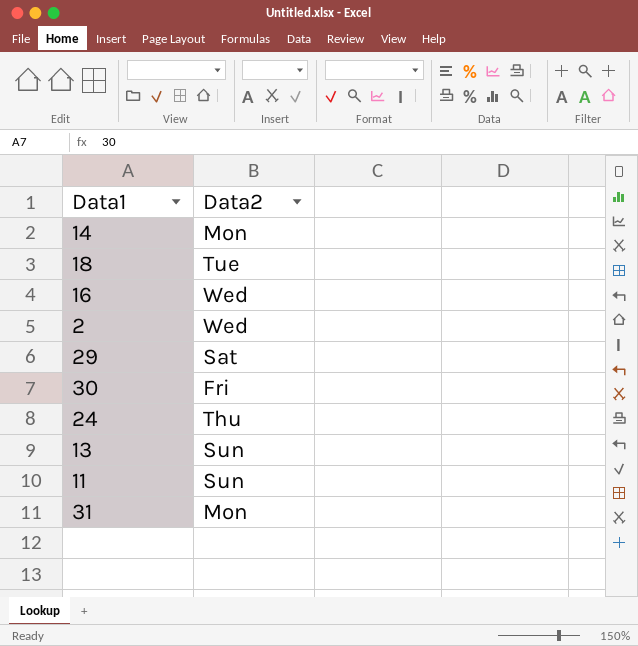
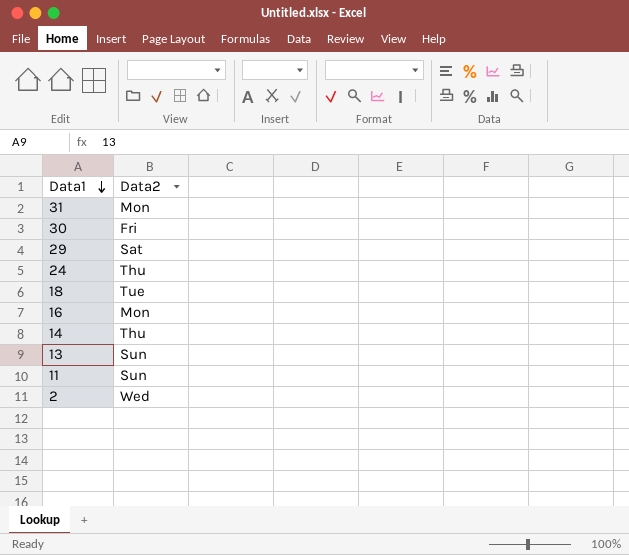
row order: none -> Data1 descending
16 | Data2: Wed -> Mon
14 | Data2: Mon -> Thu

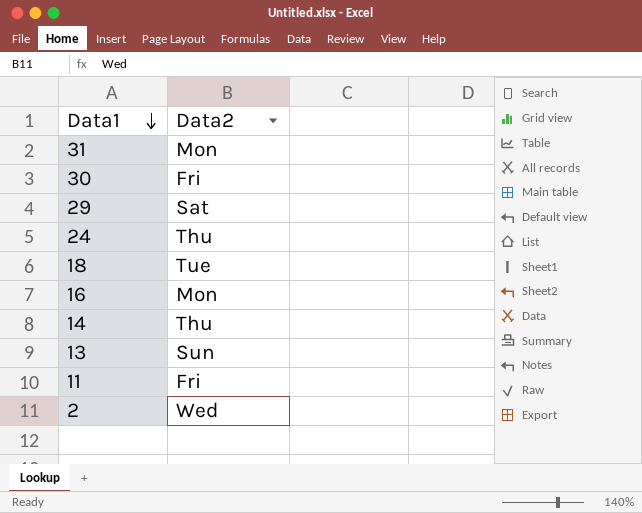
11 | Data2: Sun -> Fri

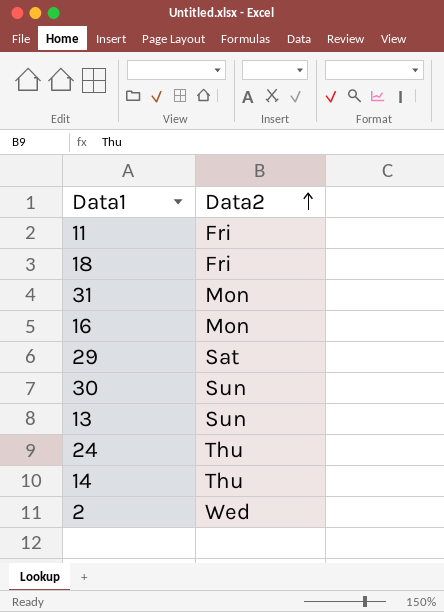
row order: Data1 descending -> Data2 ascending
18 | Data2: Tue -> Fri
30 | Data2: Fri -> Sun

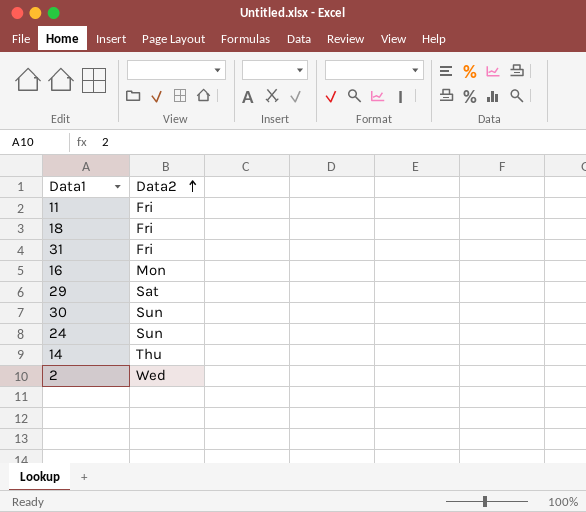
row 13: Sun -> none
31 | Data2: Mon -> Fri
24 | Data2: Thu -> Sun

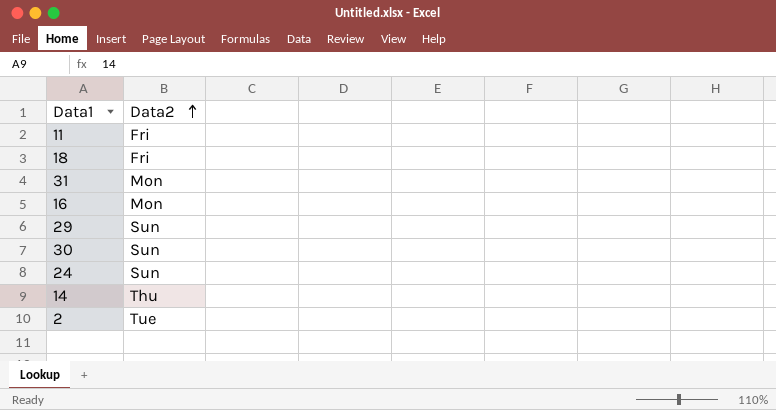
31 | Data2: Fri -> Mon
29 | Data2: Sat -> Sun
2 | Data2: Wed -> Tue

